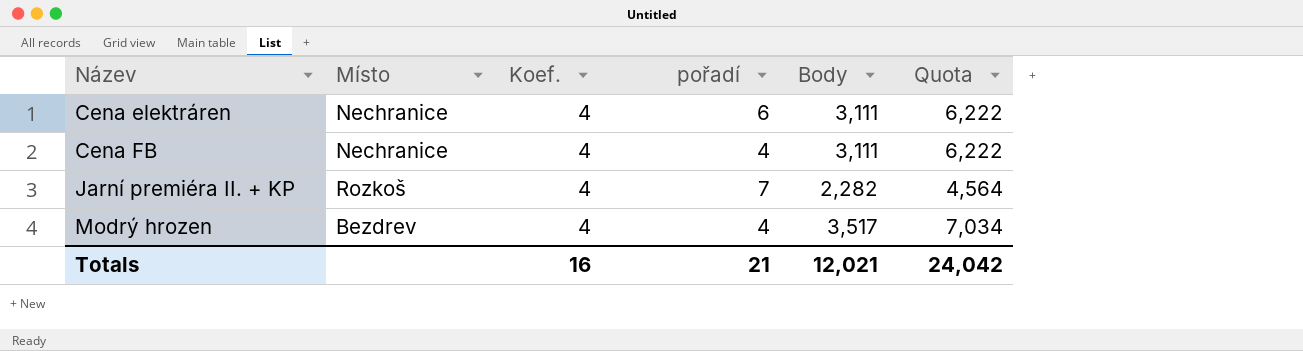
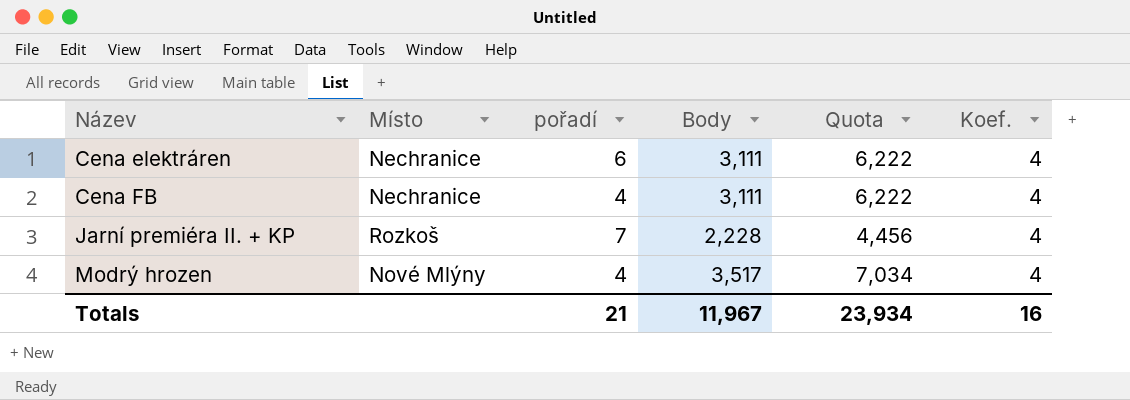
column Koef. | position: 3 -> 6
Jarní premiéra II. + KP | Body: 2,282 -> 2,228
Jarní premiéra II. + KP | Quota: 4,564 -> 4,456
Modrý hrozen | Místo: Bezdrev -> Nové Mlýny
Totals | Body: 12,021 -> 11,967
Totals | Quota: 24,042 -> 23,934

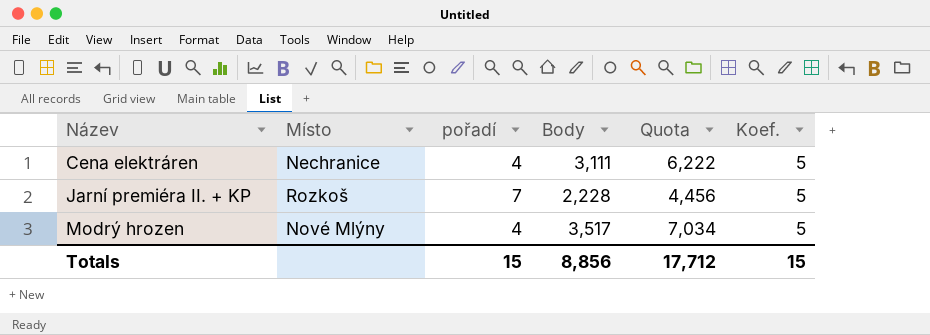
row Cena FB: Nechranice | 4 | 3,111 | 6,222 | 4 -> none
Cena elektráren | pořadí: 6 -> 4
Cena elektráren | Koef.: 4 -> 5
Jarní premiéra II. + KP | Koef.: 4 -> 5
Modrý hrozen | Koef.: 4 -> 5
Totals | pořadí: 21 -> 15
Totals | Body: 11,967 -> 8,856
Totals | Quota: 23,934 -> 17,712
Totals | Koef.: 16 -> 15

